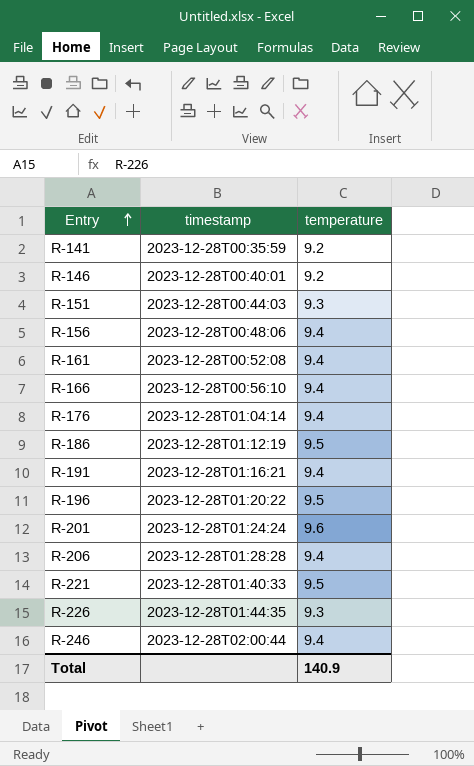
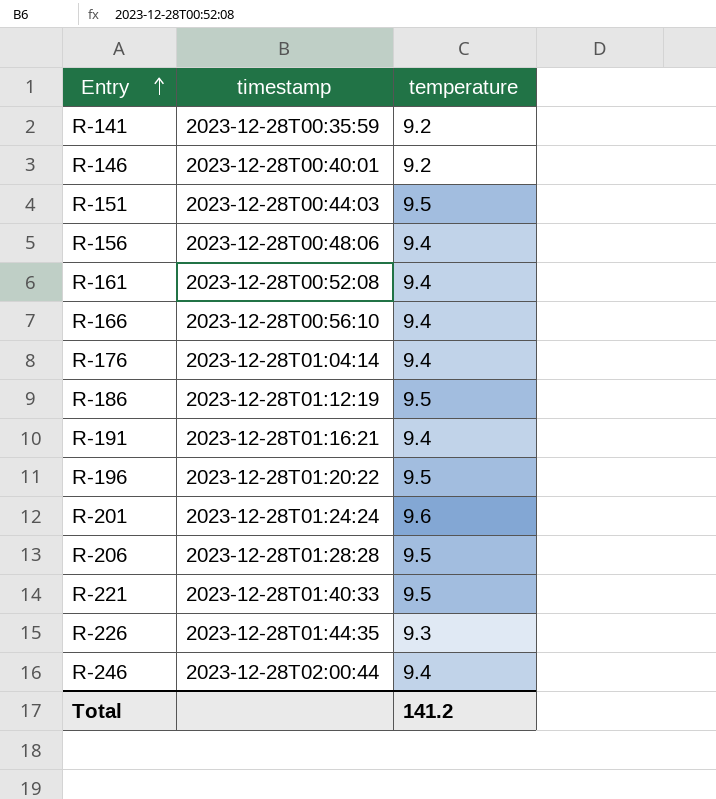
R-151 | temperature: 9.3 -> 9.5
R-206 | temperature: 9.4 -> 9.5
Total | temperature: 140.9 -> 141.2

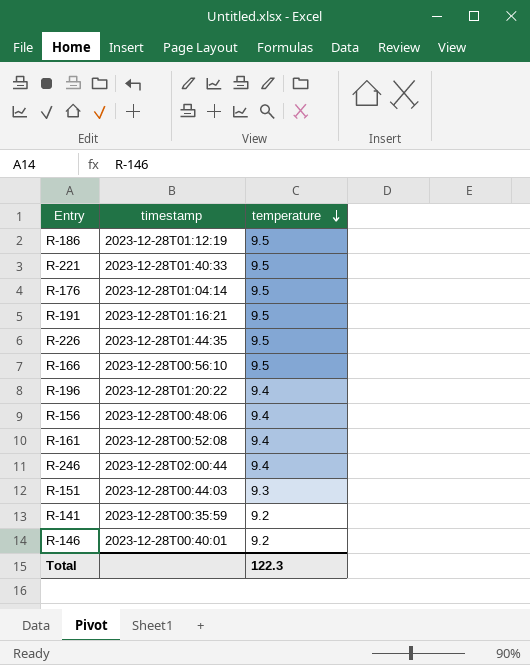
row order: Entry ascending -> temperature descending
row R-201: 2023-12-28T01:24:24 | 9.6 -> none
row R-206: 2023-12-28T01:28:28 | 9.5 -> none
R-176 | temperature: 9.4 -> 9.5
R-191 | temperature: 9.4 -> 9.5
R-226 | temperature: 9.3 -> 9.5
R-166 | temperature: 9.4 -> 9.5
R-196 | temperature: 9.5 -> 9.4
R-151 | temperature: 9.5 -> 9.3
Total | temperature: 141.2 -> 122.3

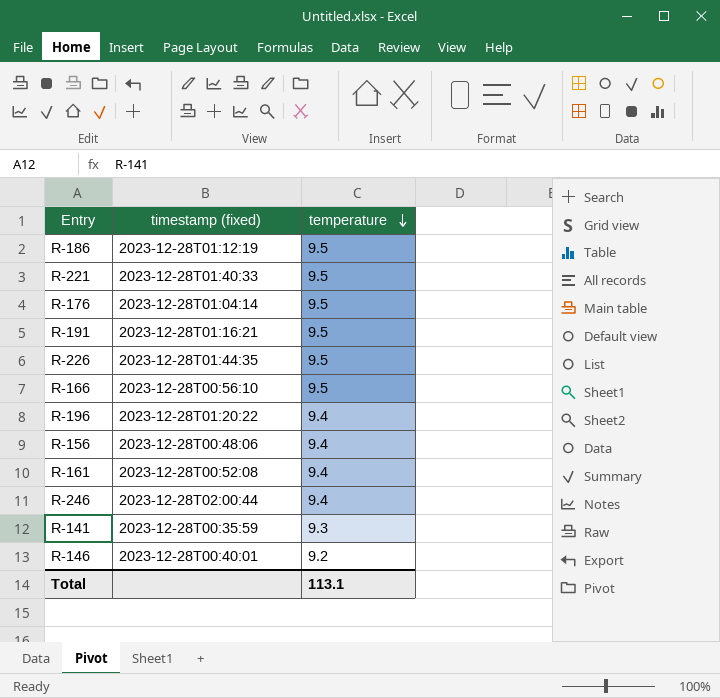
column name: timestamp -> timestamp (fixed)
row R-151: 2023-12-28T00:44:03 | 9.3 -> none
R-141 | temperature: 9.2 -> 9.3
Total | temperature: 122.3 -> 113.1

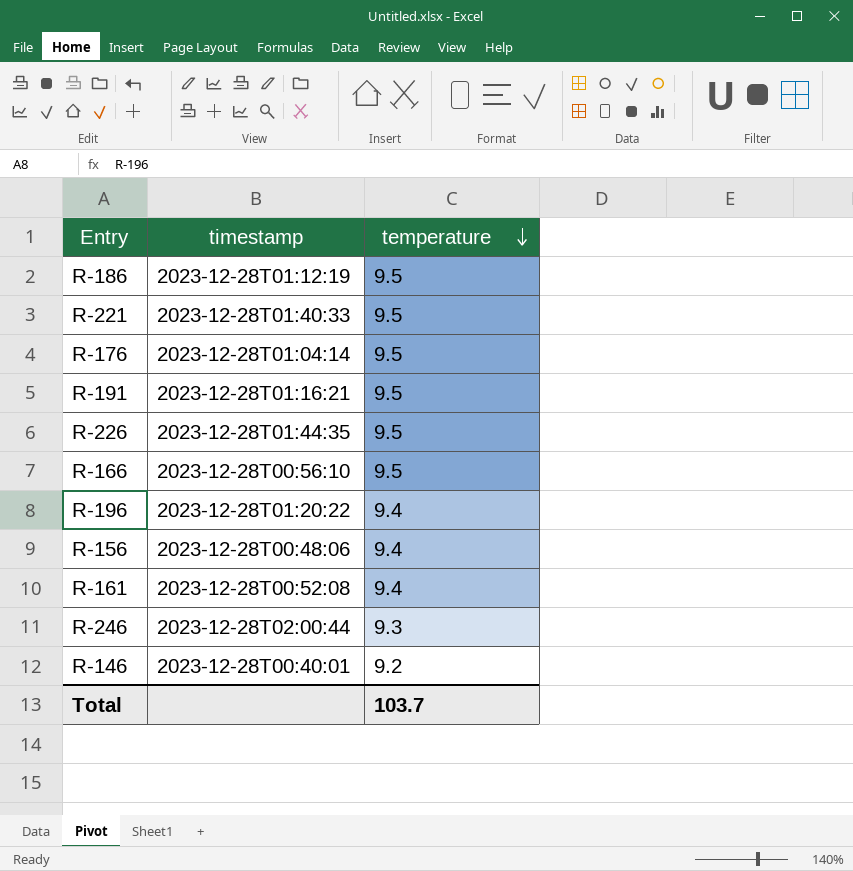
column name: timestamp (fixed) -> timestamp
row R-141: 2023-12-28T00:35:59 | 9.3 -> none
R-246 | temperature: 9.4 -> 9.3
Total | temperature: 113.1 -> 103.7

